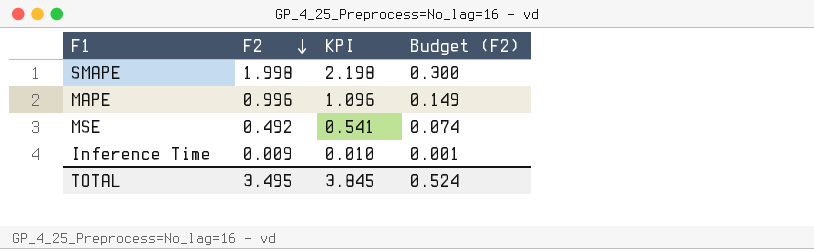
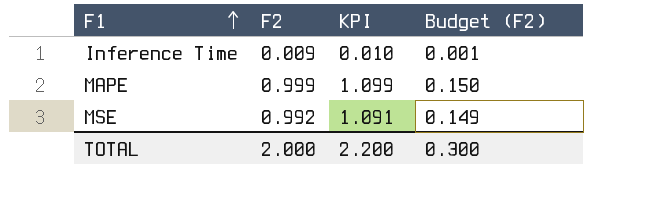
row order: F2 descending -> F1 ascending
row SMAPE: 1.998 | 2.198 | 0.300 -> none
MAPE | F2: 0.996 -> 0.999
MAPE | KPI: 1.096 -> 1.099
MAPE | Budget (F2): 0.149 -> 0.150
MSE | F2: 0.492 -> 0.992
MSE | KPI: 0.541 -> 1.091
MSE | Budget (F2): 0.074 -> 0.149
TOTAL | F2: 3.495 -> 2.000
TOTAL | KPI: 3.845 -> 2.200
TOTAL | Budget (F2): 0.524 -> 0.300

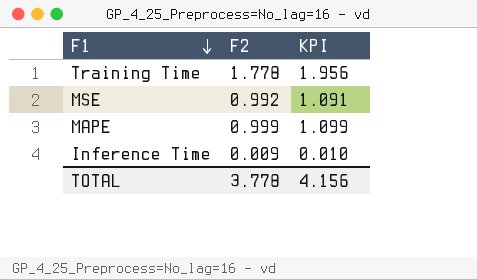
row order: F1 ascending -> F1 descending
column Budget (F2) | formula: [F2] * 0.15 -> none
row Training Time: none -> 1.778 | 1.956
TOTAL | F2: 2.000 -> 3.778
TOTAL | KPI: 2.200 -> 4.156

